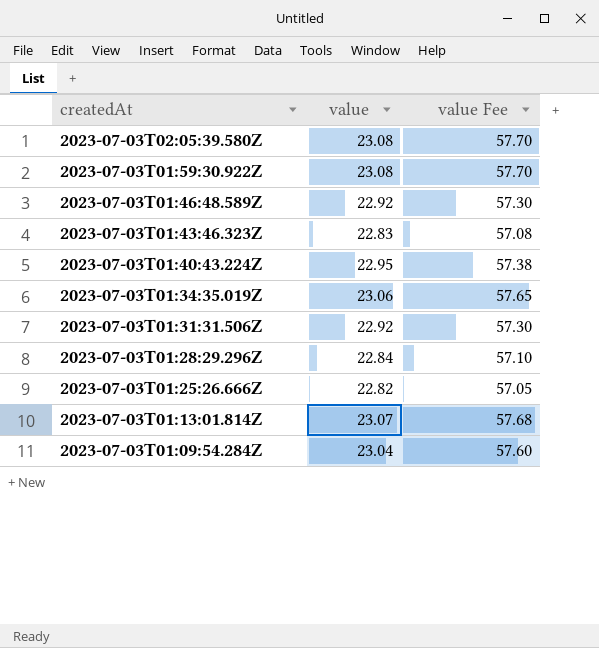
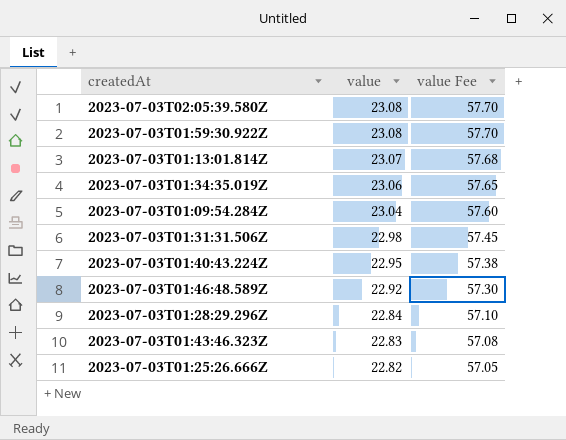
row order: createdAt descending -> value descending
2023-07-03T01:31:31.506Z | value: 22.92 -> 22.98
2023-07-03T01:31:31.506Z | value Fee: 57.30 -> 57.45

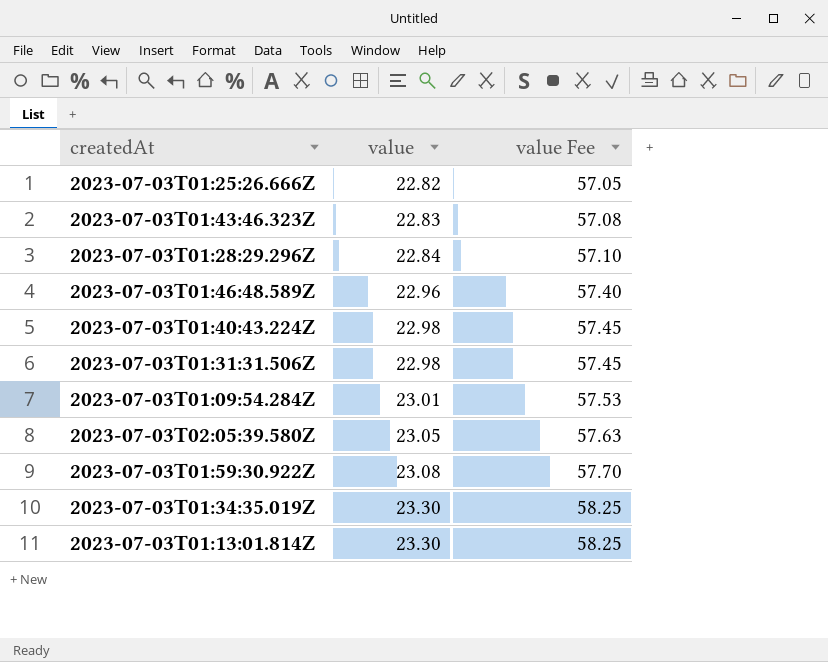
row order: value descending -> value ascending
2023-07-03T01:46:48.589Z | value: 22.92 -> 22.96
2023-07-03T01:46:48.589Z | value Fee: 57.30 -> 57.40
2023-07-03T01:40:43.224Z | value: 22.95 -> 22.98
2023-07-03T01:40:43.224Z | value Fee: 57.38 -> 57.45
2023-07-03T01:09:54.284Z | value: 23.04 -> 23.01
2023-07-03T01:09:54.284Z | value Fee: 57.60 -> 57.53
2023-07-03T02:05:39.580Z | value: 23.08 -> 23.05
2023-07-03T02:05:39.580Z | value Fee: 57.70 -> 57.63
2023-07-03T01:34:35.019Z | value: 23.06 -> 23.30
2023-07-03T01:34:35.019Z | value Fee: 57.65 -> 58.25
2023-07-03T01:13:01.814Z | value: 23.07 -> 23.30
2023-07-03T01:13:01.814Z | value Fee: 57.68 -> 58.25

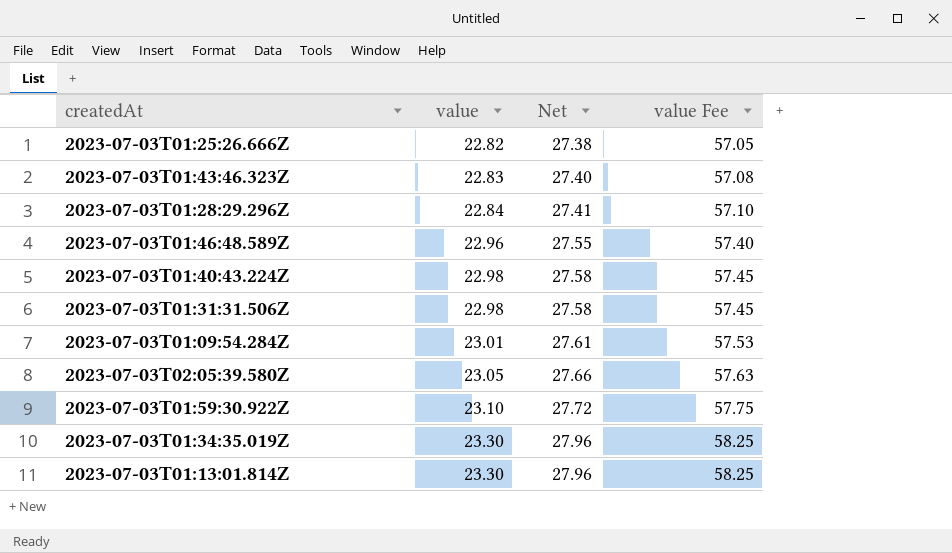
column Net | formula: none -> [value] * 1.2
2023-07-03T01:59:30.922Z | value: 23.08 -> 23.10
2023-07-03T01:59:30.922Z | value Fee: 57.70 -> 57.75

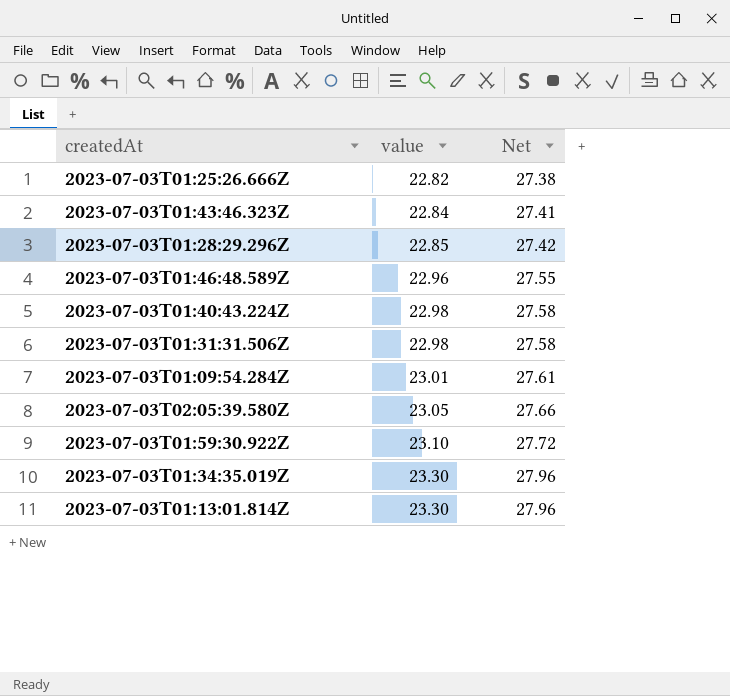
column value Fee | formula: [value] * 2.5 -> none
2023-07-03T01:43:46.323Z | value: 22.83 -> 22.84
2023-07-03T01:43:46.323Z | Net: 27.40 -> 27.41
2023-07-03T01:28:29.296Z | value: 22.84 -> 22.85
2023-07-03T01:28:29.296Z | Net: 27.41 -> 27.42

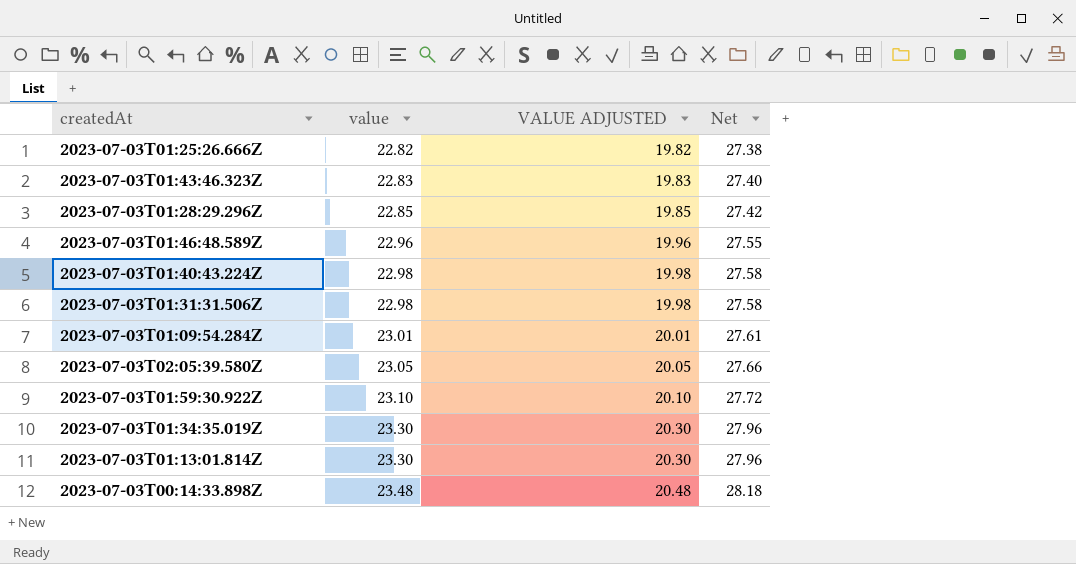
column VALUE ADJUSTED | formula: none -> [value] - 3
2023-07-03T01:43:46.323Z | value: 22.84 -> 22.83
2023-07-03T01:43:46.323Z | Net: 27.41 -> 27.40
row 2023-07-03T00:14:33.898Z: none -> 23.48 | 20.48 | 28.18

